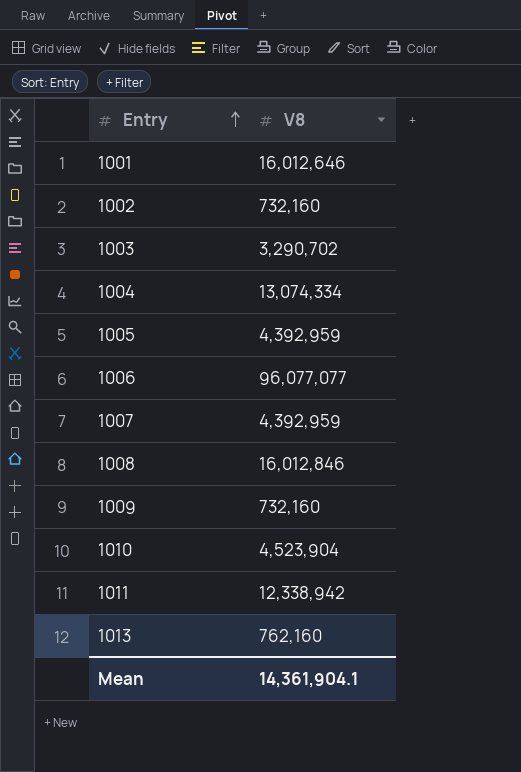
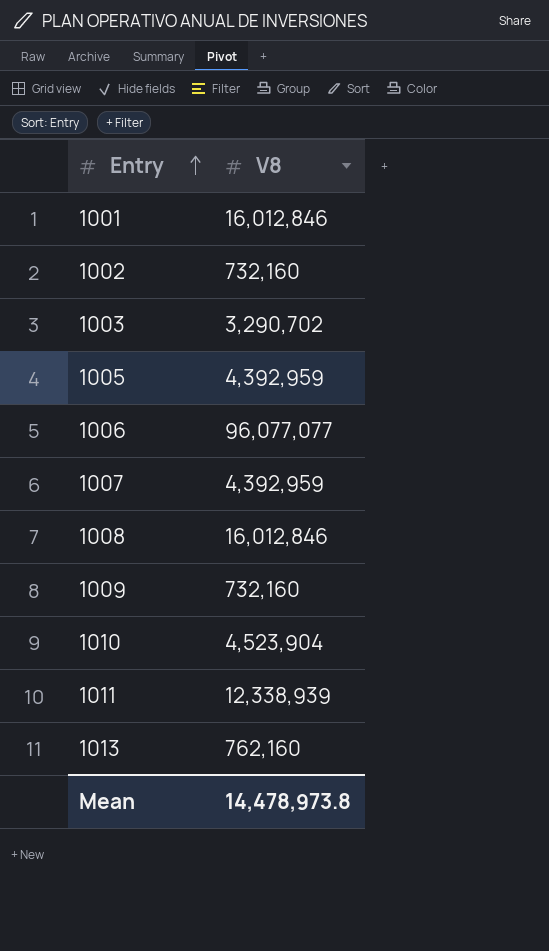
row 1004: 13,074,334 -> none
1001 | V8: 16,012,646 -> 16,012,846
1011 | V8: 12,338,942 -> 12,338,939
Mean | V8: 14,361,904.1 -> 14,478,973.8

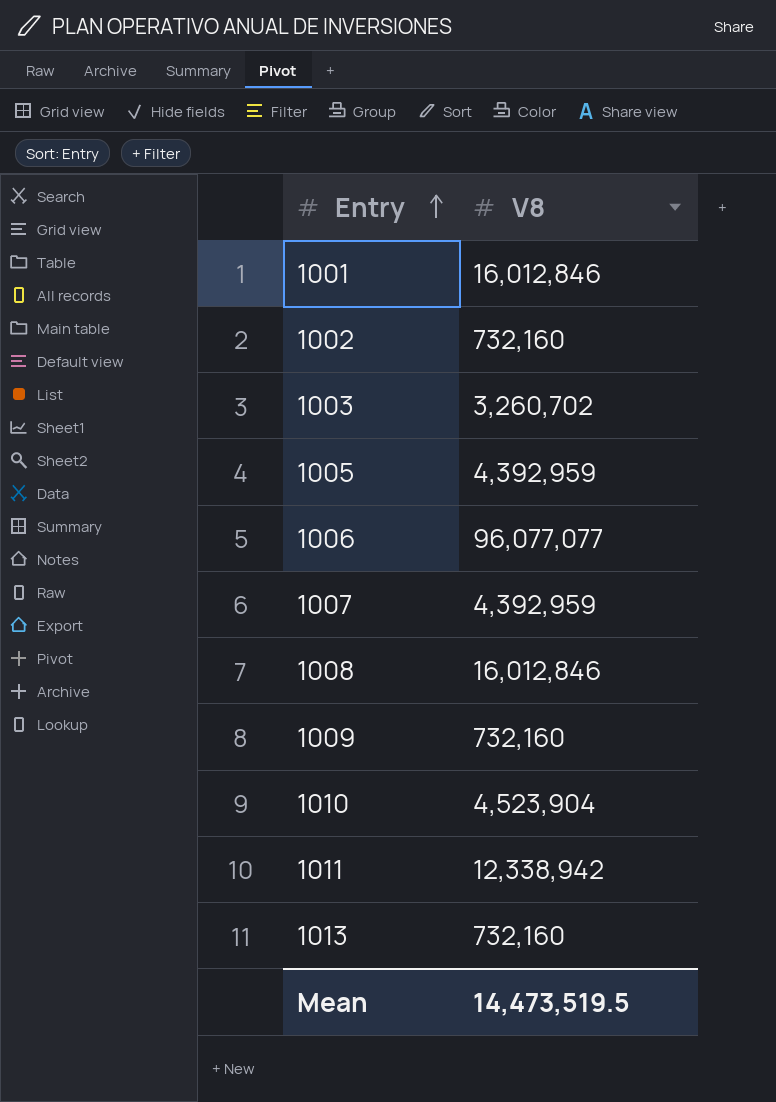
1003 | V8: 3,290,702 -> 3,260,702
1011 | V8: 12,338,939 -> 12,338,942
1013 | V8: 762,160 -> 732,160
Mean | V8: 14,478,973.8 -> 14,473,519.5

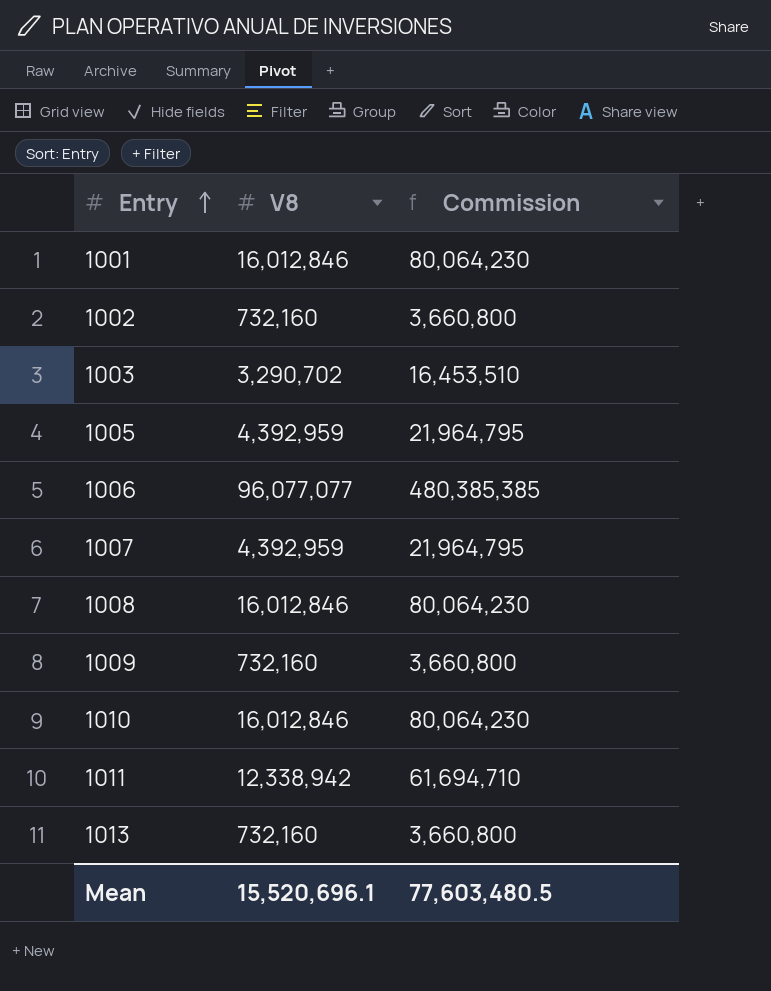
column Commission | formula: none -> [V8] * 5
1003 | V8: 3,260,702 -> 3,290,702
1010 | V8: 4,523,904 -> 16,012,846
Mean | V8: 14,473,519.5 -> 15,520,696.1

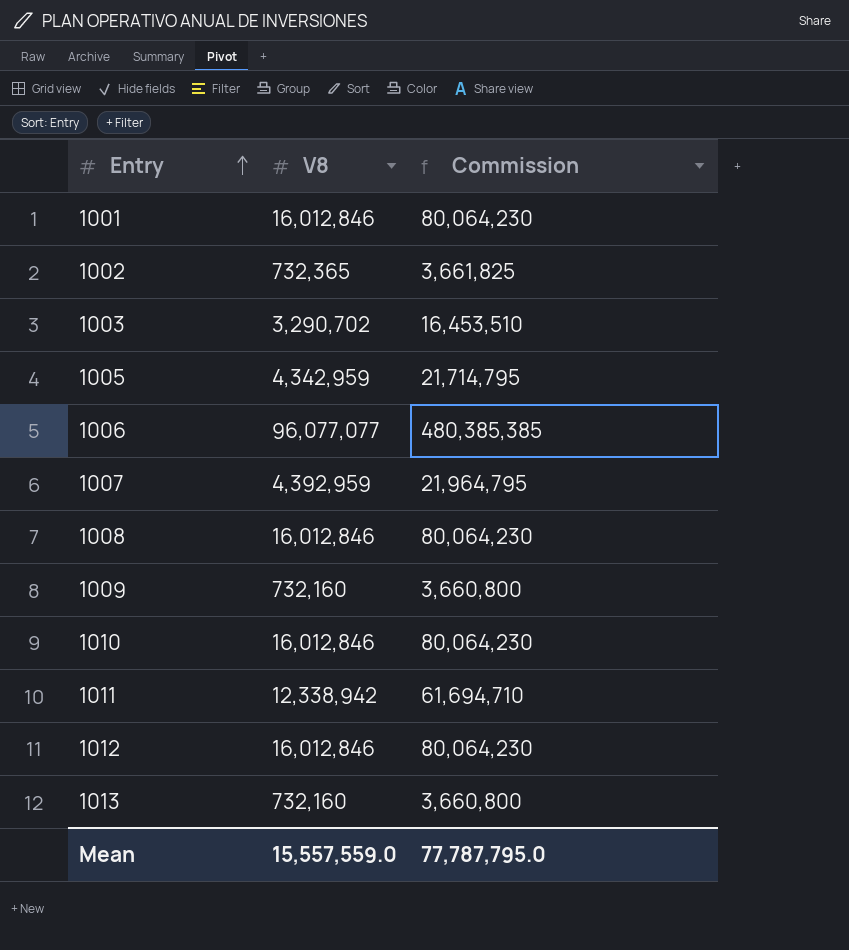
1002 | V8: 732,160 -> 732,365
1002 | Commission: 3,660,800 -> 3,661,825
1005 | V8: 4,392,959 -> 4,342,959
1005 | Commission: 21,964,795 -> 21,714,795
row 1012: none -> 16,012,846 | 80,064,230
Mean | V8: 15,520,696.1 -> 15,557,559.0
Mean | Commission: 77,603,480.5 -> 77,787,795.0

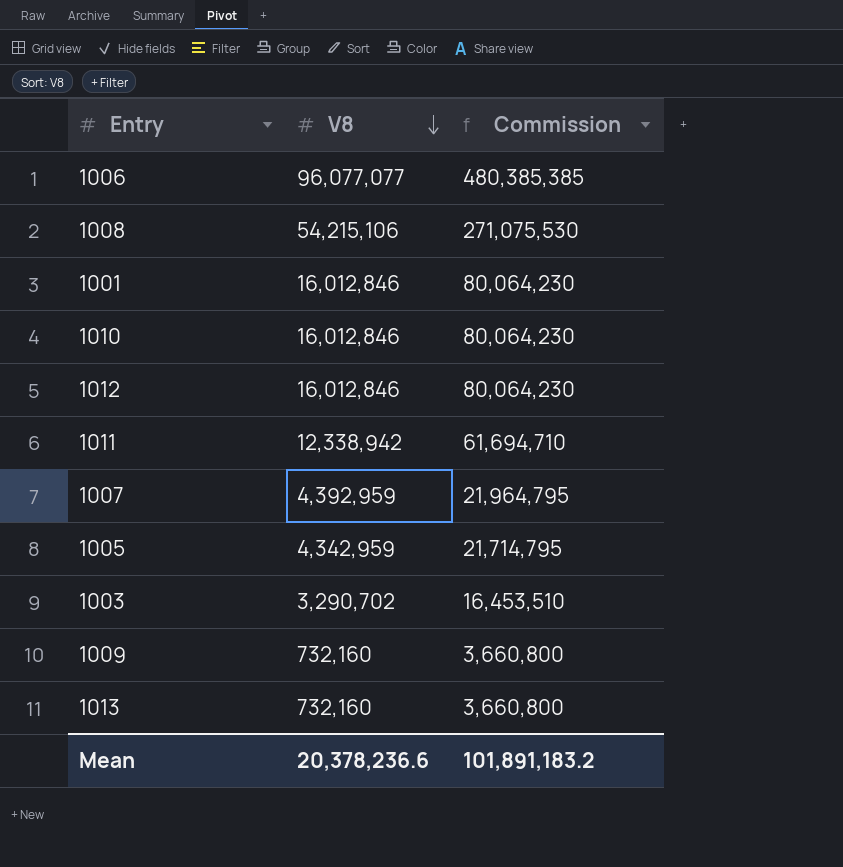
row order: Entry ascending -> V8 descending
row 1002: 732,365 | 3,661,825 -> none
1008 | V8: 16,012,846 -> 54,215,106
1008 | Commission: 80,064,230 -> 271,075,530
Mean | V8: 15,557,559.0 -> 20,378,236.6
Mean | Commission: 77,787,795.0 -> 101,891,183.2

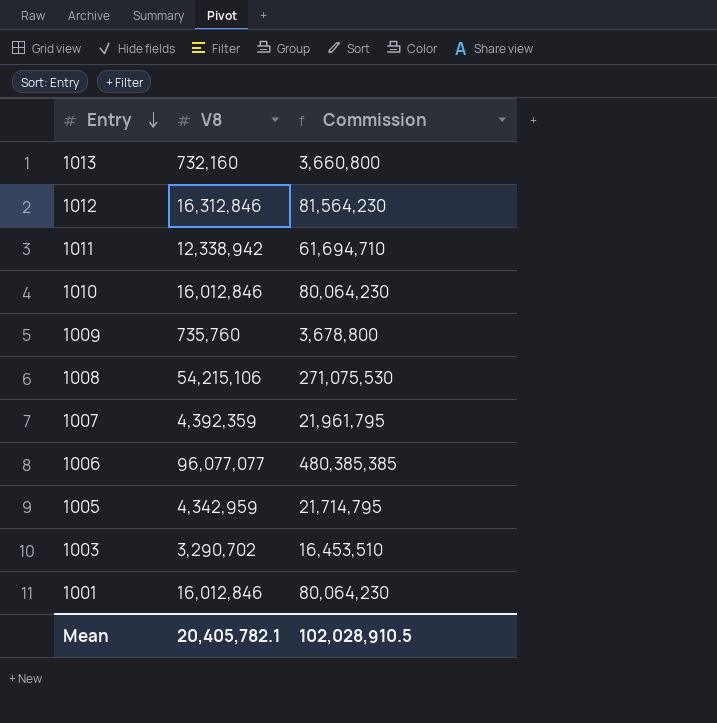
row order: V8 descending -> Entry descending
1012 | V8: 16,012,846 -> 16,312,846
1012 | Commission: 80,064,230 -> 81,564,230
1009 | V8: 732,160 -> 735,760
1009 | Commission: 3,660,800 -> 3,678,800
1007 | V8: 4,392,959 -> 4,392,359
1007 | Commission: 21,964,795 -> 21,961,795
Mean | V8: 20,378,236.6 -> 20,405,782.1
Mean | Commission: 101,891,183.2 -> 102,028,910.5

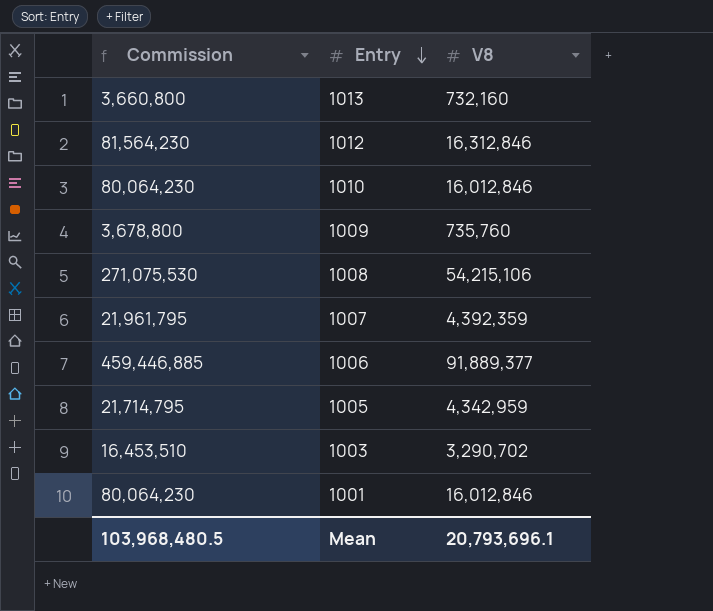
column Commission | position: 3 -> 1
row 1011: 12,338,942 | 61,694,710 -> none
1006 | Commission: 480,385,385 -> 459,446,885
1006 | V8: 96,077,077 -> 91,889,377
Mean | Commission: 102,028,910.5 -> 103,968,480.5
Mean | V8: 20,405,782.1 -> 20,793,696.1

